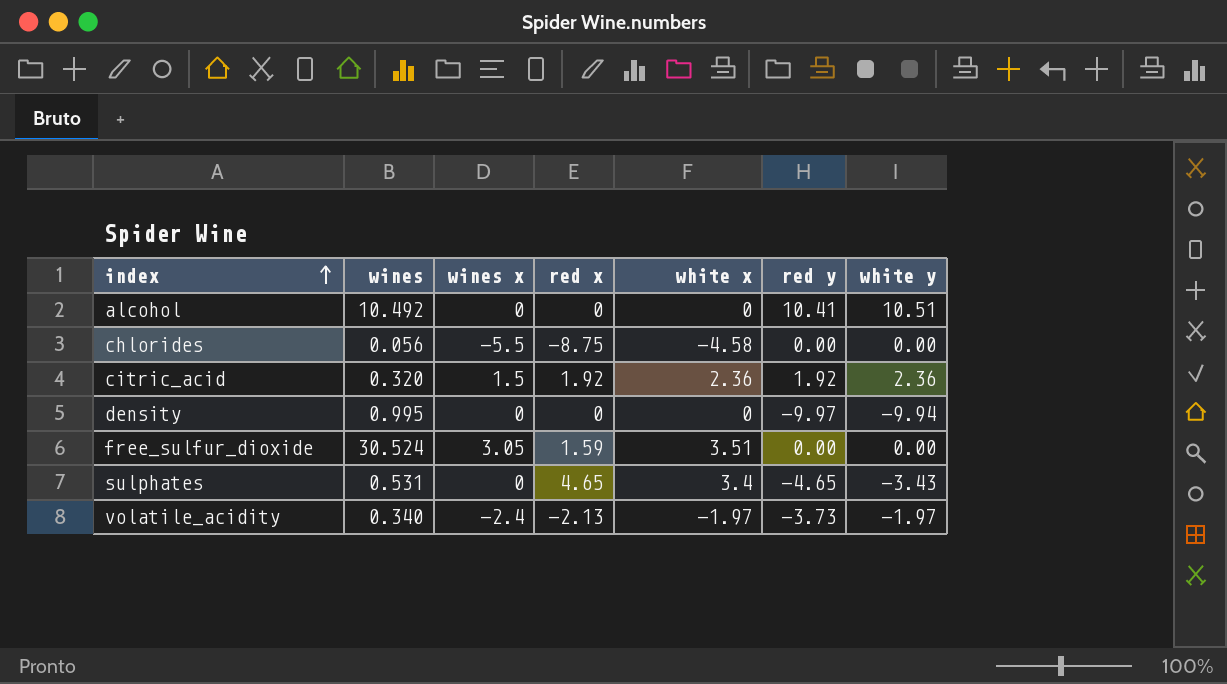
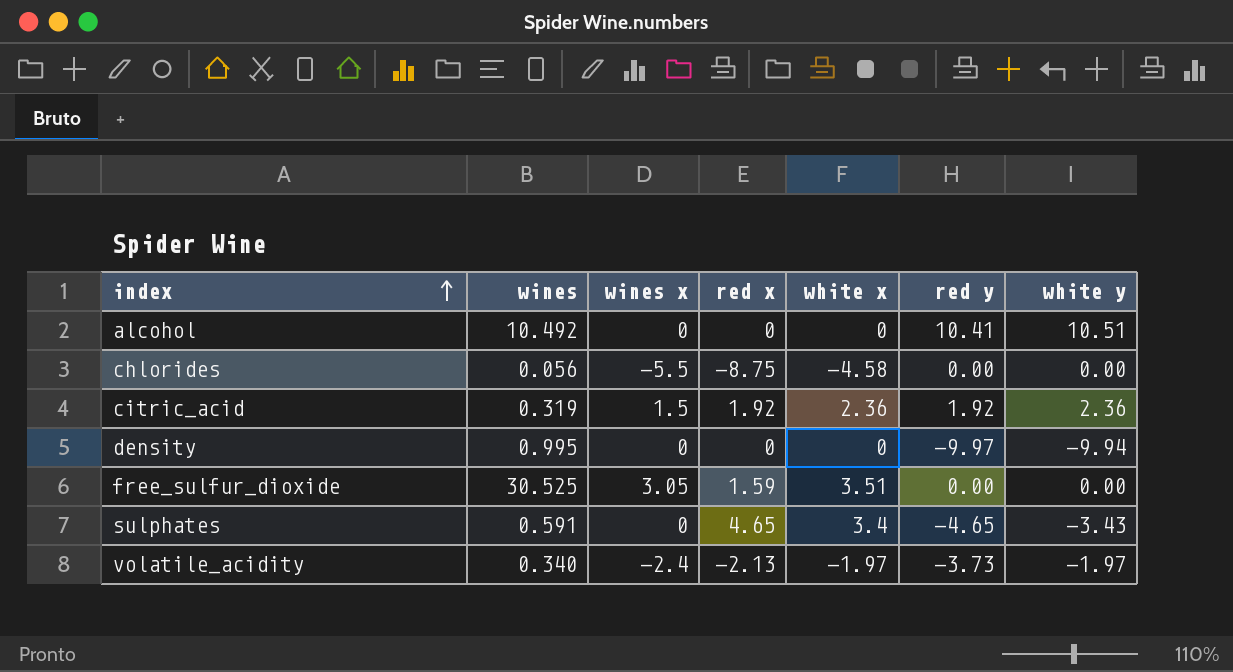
citric_acid | wines: 0.320 -> 0.319
free_sulfur_dioxide | wines: 30.524 -> 30.525
sulphates | wines: 0.531 -> 0.591

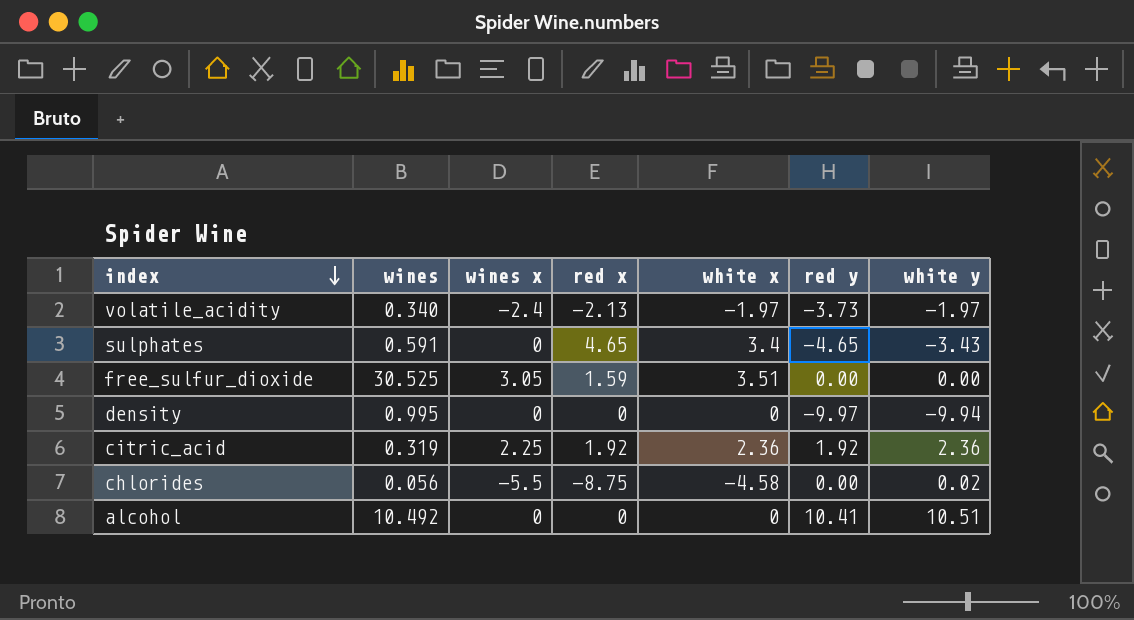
row order: index ascending -> index descending
citric_acid | wines x: 1.5 -> 2.25
chlorides | white y: 0.00 -> 0.02

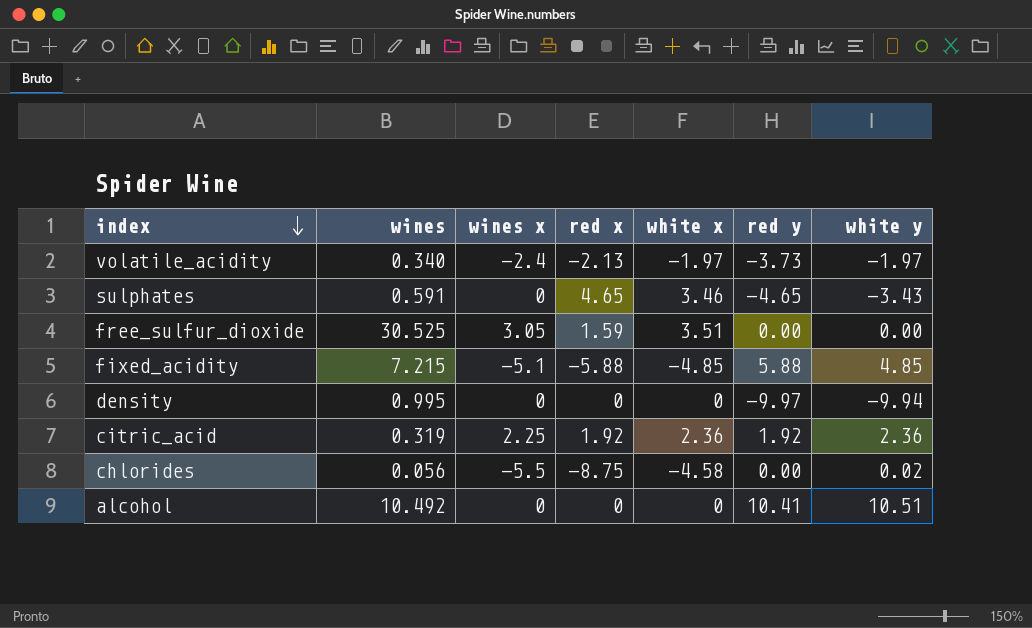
sulphates | white x: 3.4 -> 3.46
row fixed_acidity: none -> 7.215 | -5.1 | -5.88 | -4.85 | 5.88 | 4.85

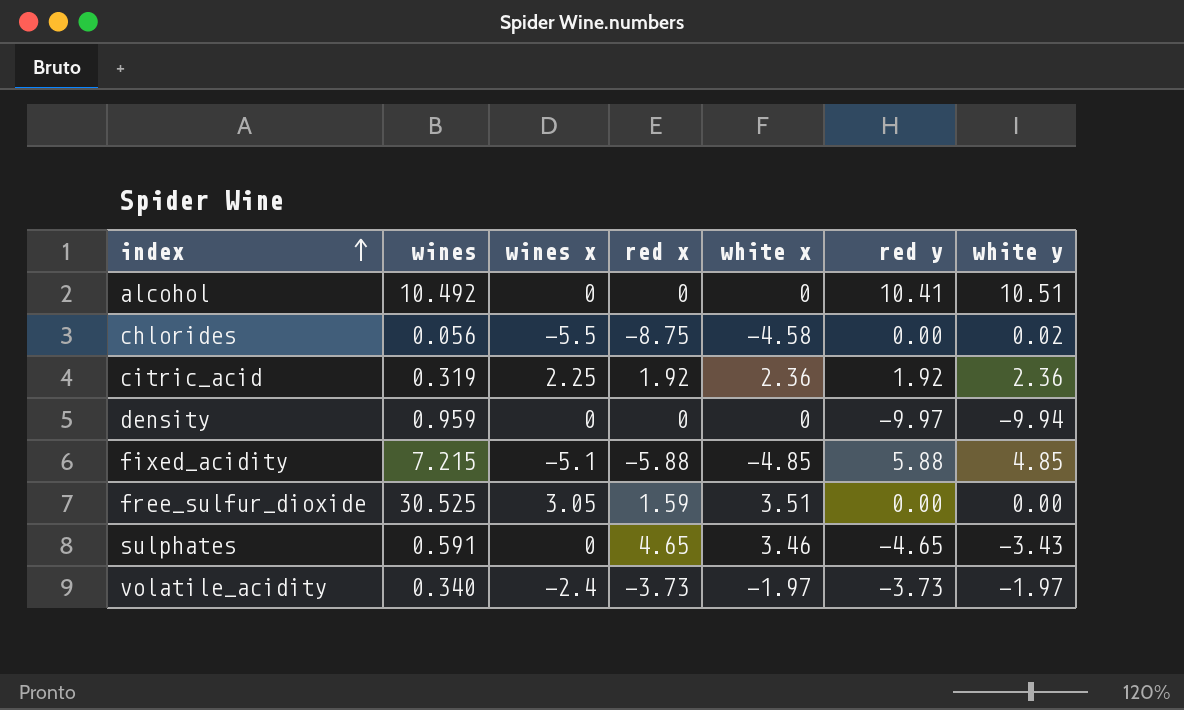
row order: index descending -> index ascending
density | wines: 0.995 -> 0.959
volatile_acidity | red x: -2.13 -> -3.73

